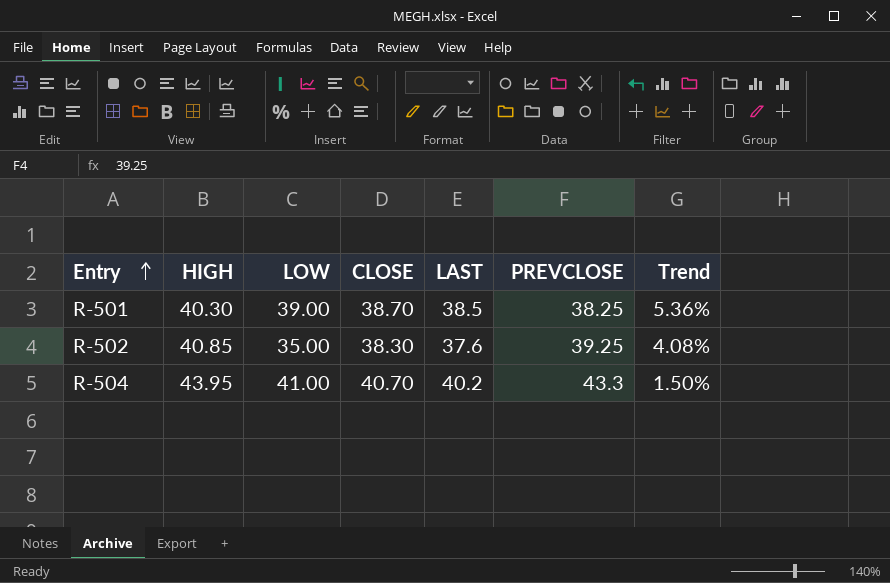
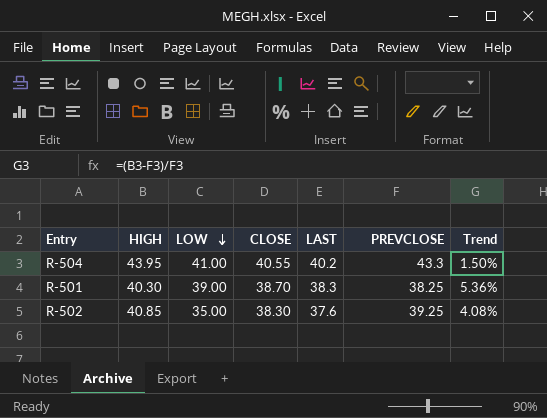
row order: Entry ascending -> LOW descending
R-504 | CLOSE: 40.70 -> 40.55
R-501 | LAST: 38.5 -> 38.3

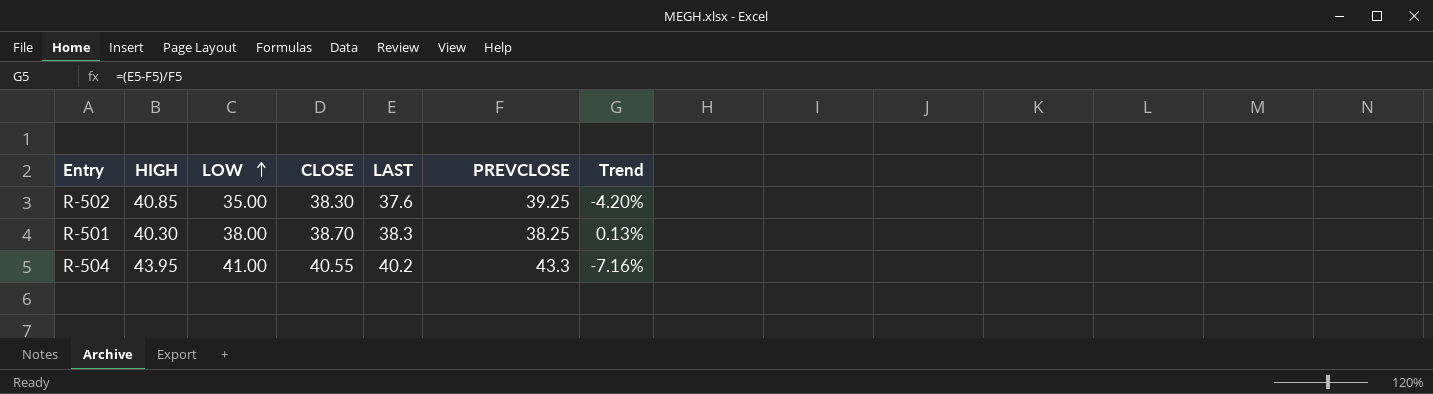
row order: LOW descending -> LOW ascending
column Trend | formula: ([HIGH] - [PREVCLOSE]) / [PREVCLOSE] -> ([LAST] - [PREVCLOSE]) / [PREVCLOSE]
R-501 | LOW: 39.00 -> 38.00

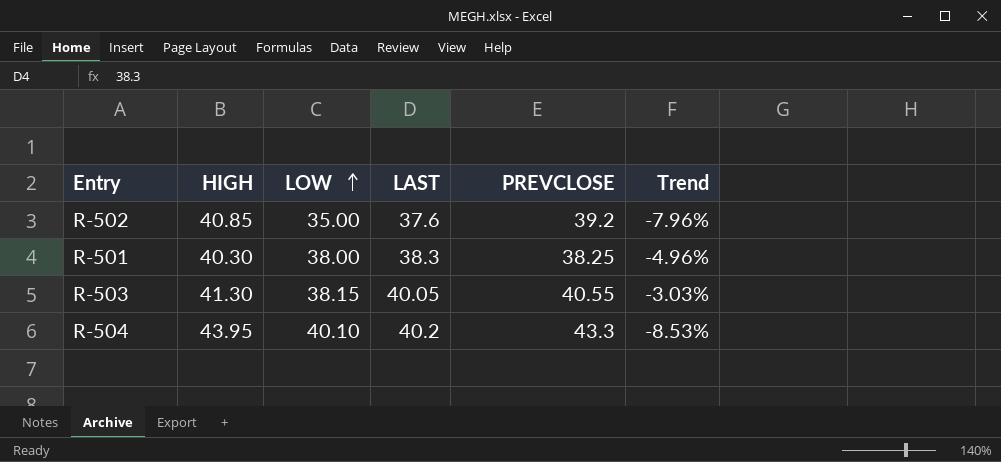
column CLOSE | position: 4 -> none
column Trend | formula: ([LAST] - [PREVCLOSE]) / [PREVCLOSE] -> ([LAST] - [HIGH]) / [HIGH]
R-502 | PREVCLOSE: 39.25 -> 39.2
row R-503: none -> 41.30 | 38.15 | 40.05 | 40.55 | -3.03%
R-504 | LOW: 41.00 -> 40.10

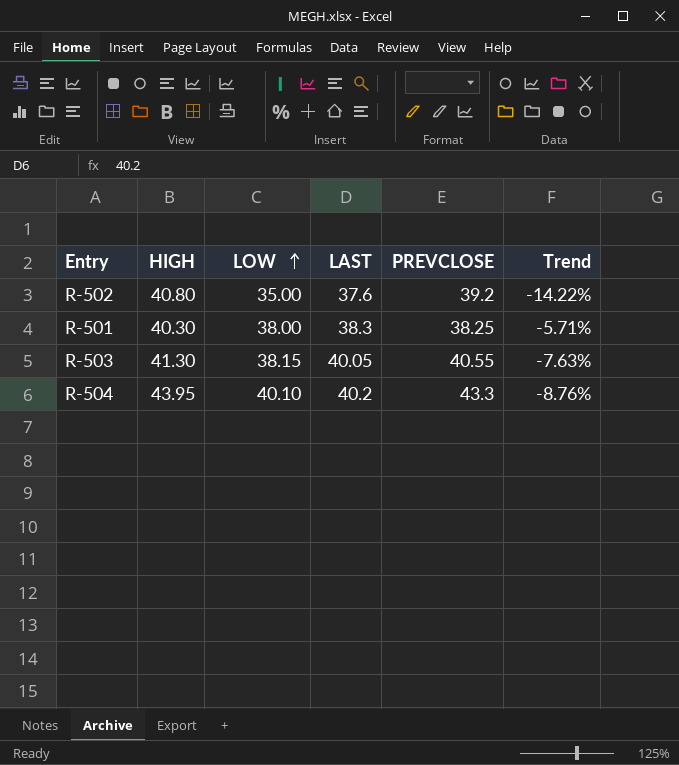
column Trend | formula: ([LAST] - [HIGH]) / [HIGH] -> ([LOW] - [HIGH]) / [HIGH]
R-502 | HIGH: 40.85 -> 40.80

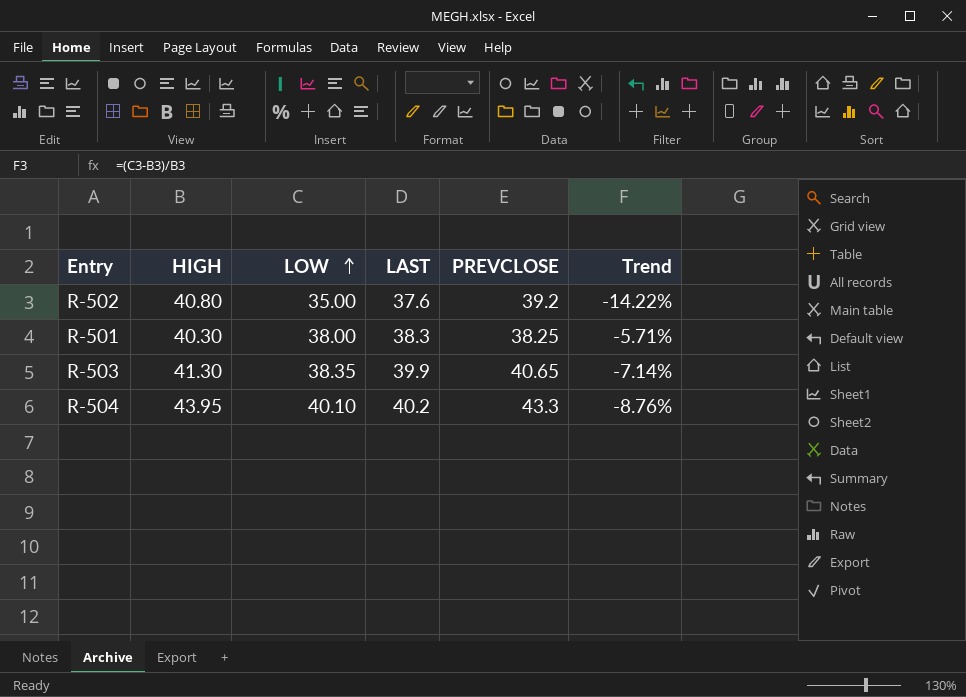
R-503 | LOW: 38.15 -> 38.35
R-503 | LAST: 40.05 -> 39.9
R-503 | PREVCLOSE: 40.55 -> 40.65
R-503 | Trend: -7.63% -> -7.14%

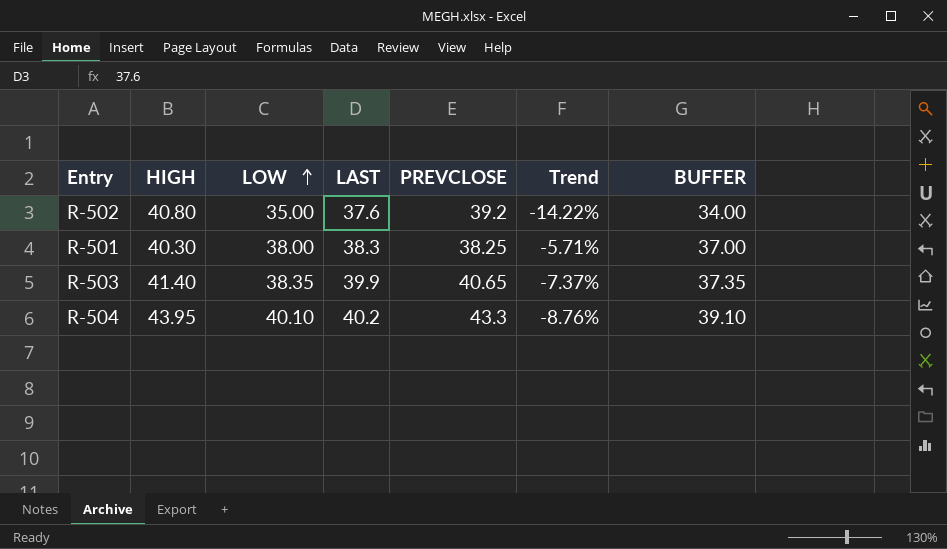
column BUFFER | formula: none -> [LOW] - 1
R-503 | HIGH: 41.30 -> 41.40
R-503 | Trend: -7.14% -> -7.37%

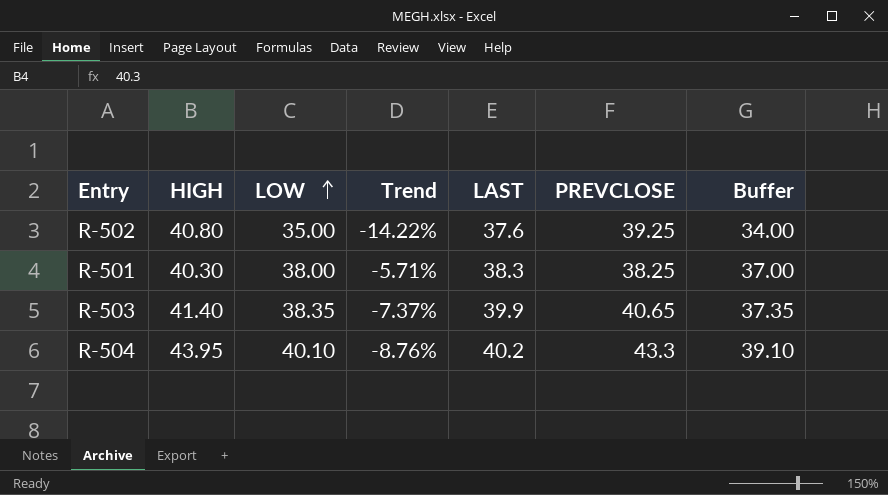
column Trend | position: 6 -> 4
column name: BUFFER -> Buffer
R-502 | PREVCLOSE: 39.2 -> 39.25

